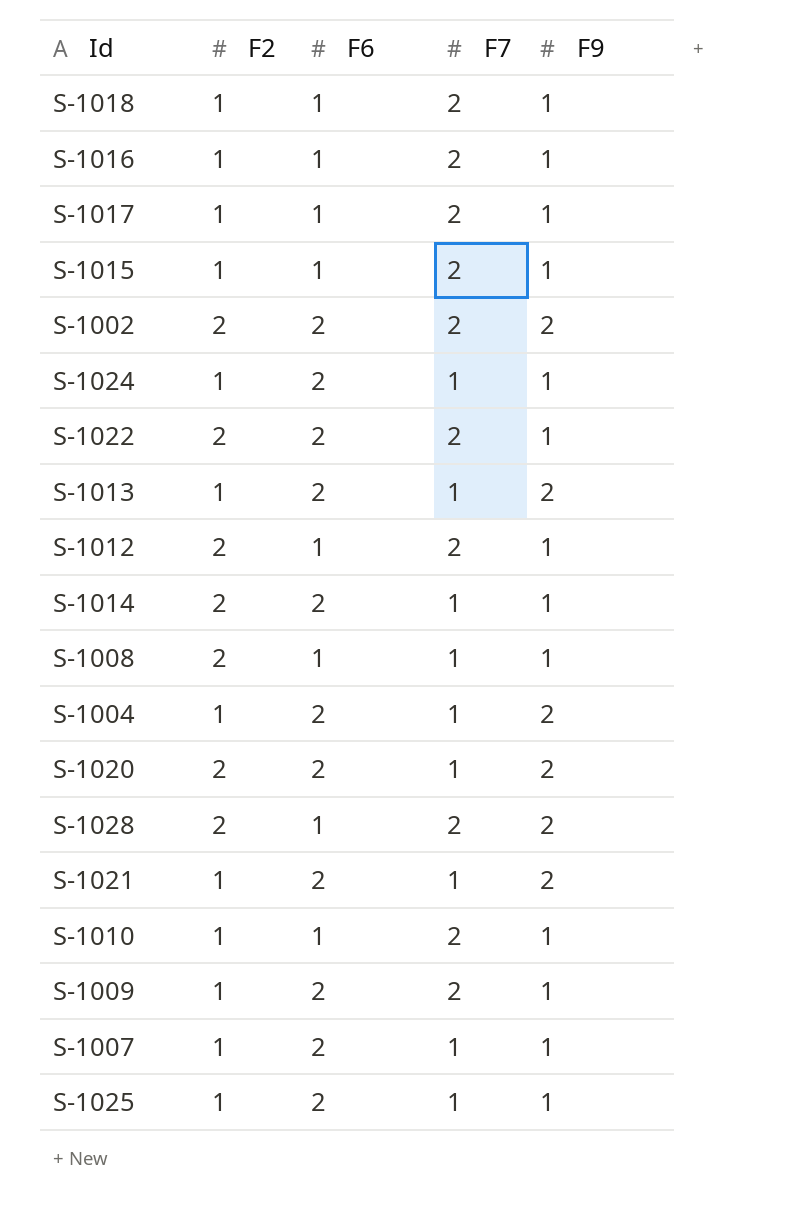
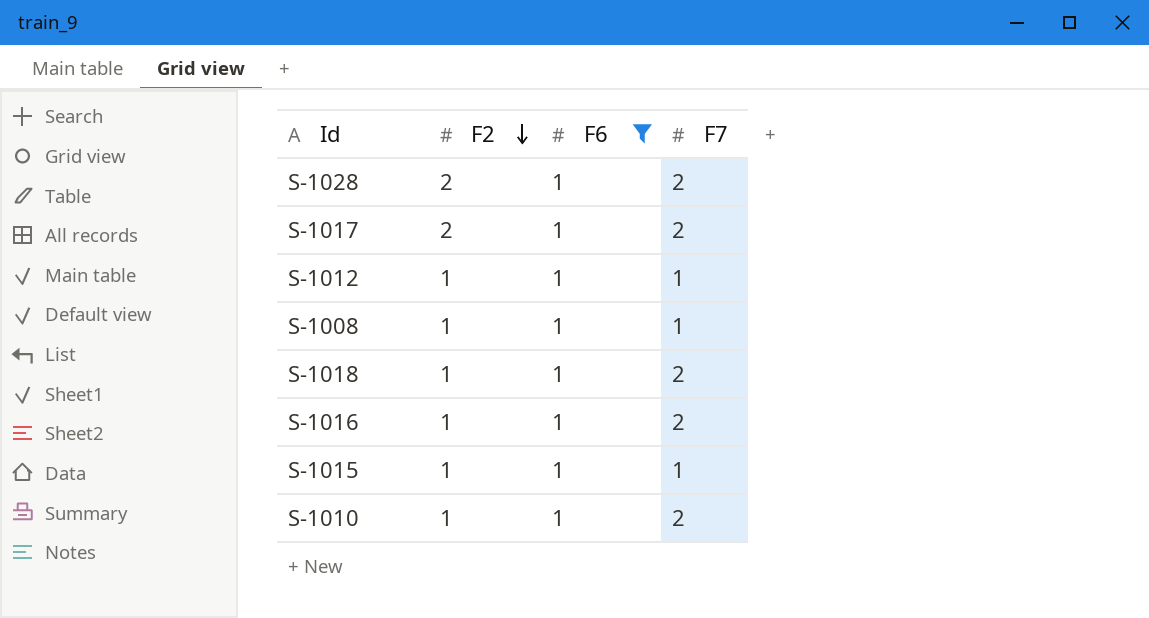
filter: none -> F6 = 1
row order: none -> F2 descending
column F9 | position: 5 -> none
S-1017 | F2: 1 -> 2
S-1012 | F2: 2 -> 1
S-1012 | F7: 2 -> 1
S-1008 | F2: 2 -> 1
S-1015 | F7: 2 -> 1

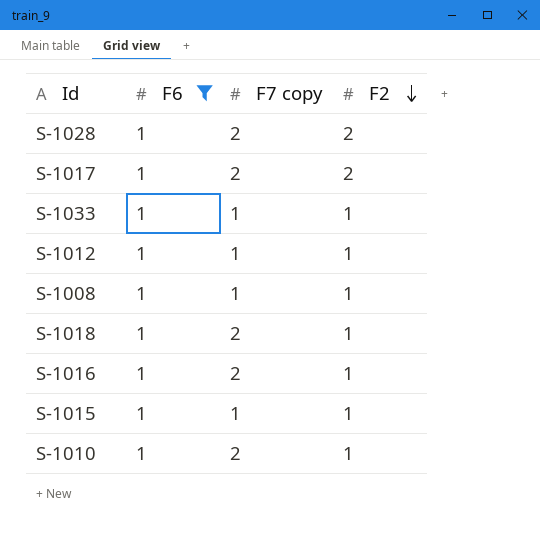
column name: F7 -> F7 copy
column F2 | position: 2 -> 4
row S-1033: none -> 1 | 1 | 1

